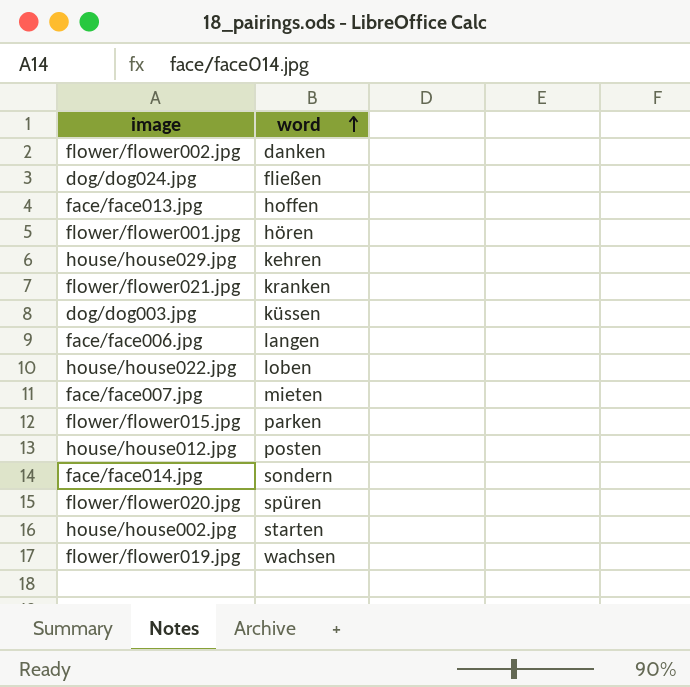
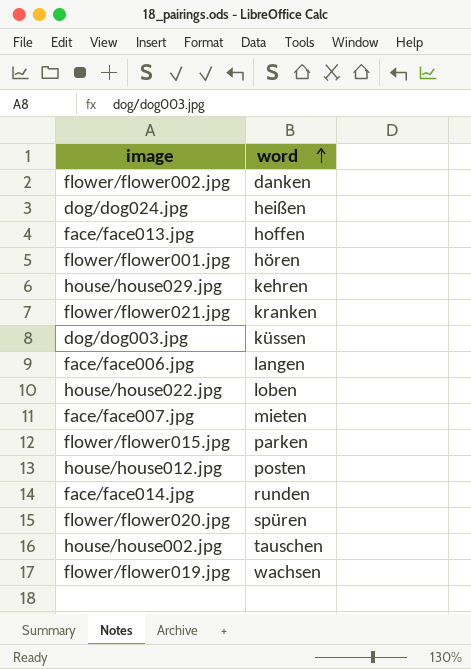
dog/dog024.jpg | word: fließen -> heißen
face/face014.jpg | word: sondern -> runden
house/house002.jpg | word: starten -> tauschen

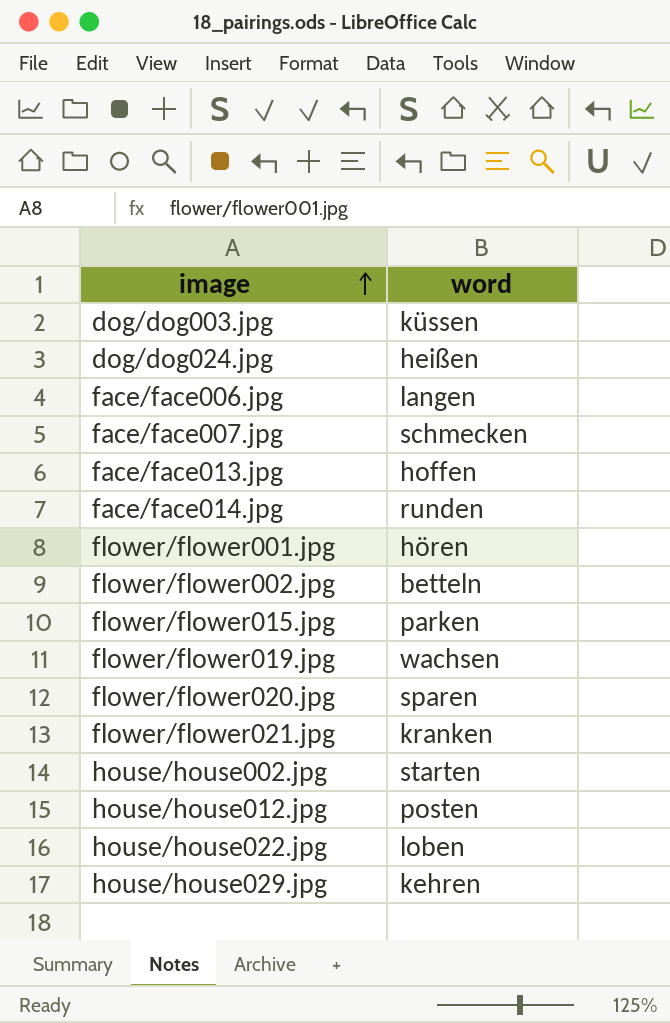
row order: word ascending -> image ascending
face/face007.jpg | word: mieten -> schmecken
flower/flower002.jpg | word: danken -> betteln
flower/flower020.jpg | word: spüren -> sparen
house/house002.jpg | word: tauschen -> starten

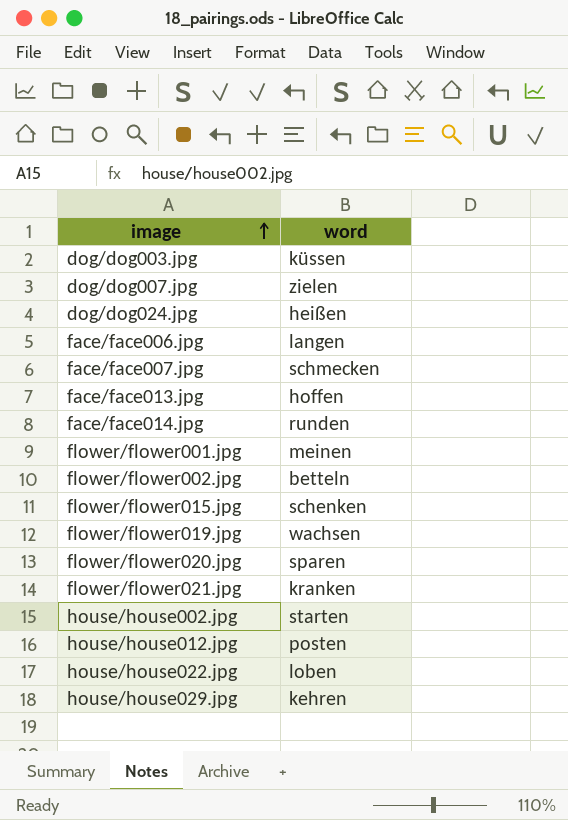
row dog/dog007.jpg: none -> zielen
flower/flower001.jpg | word: hören -> meinen
flower/flower015.jpg | word: parken -> schenken

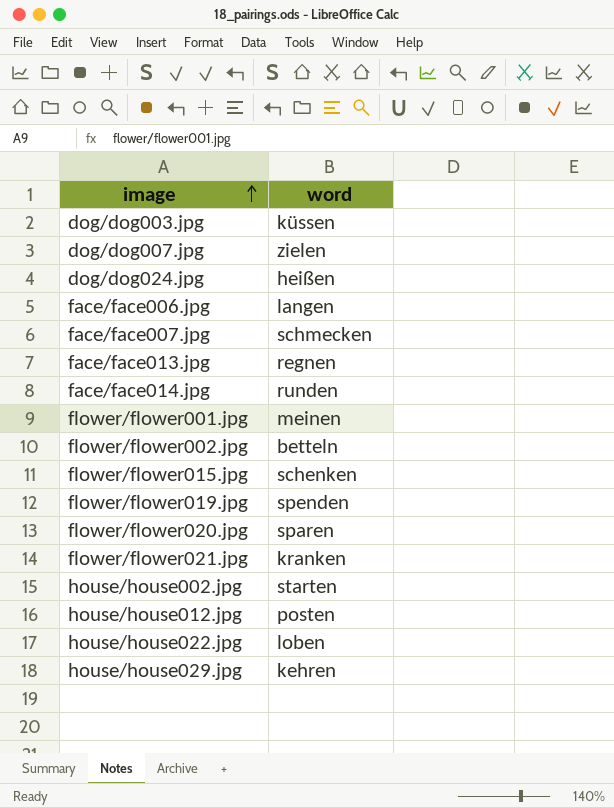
face/face013.jpg | word: hoffen -> regnen
flower/flower019.jpg | word: wachsen -> spenden

